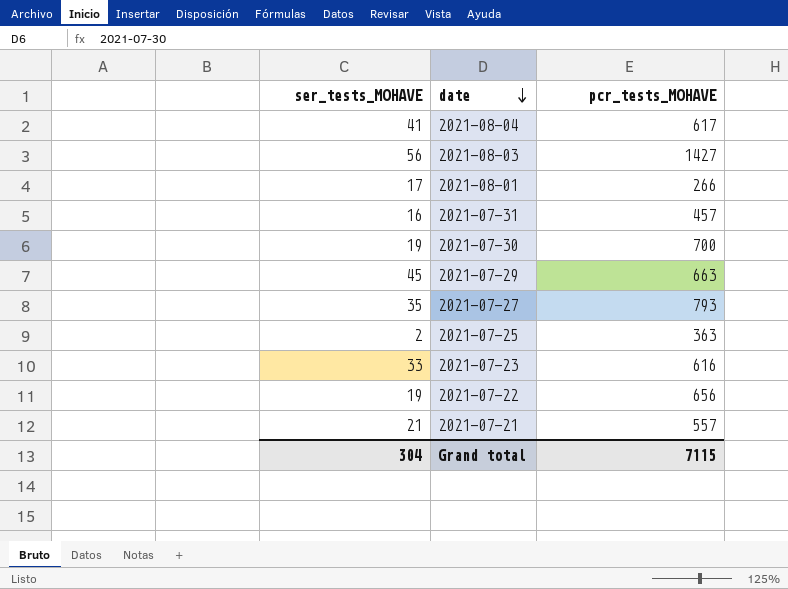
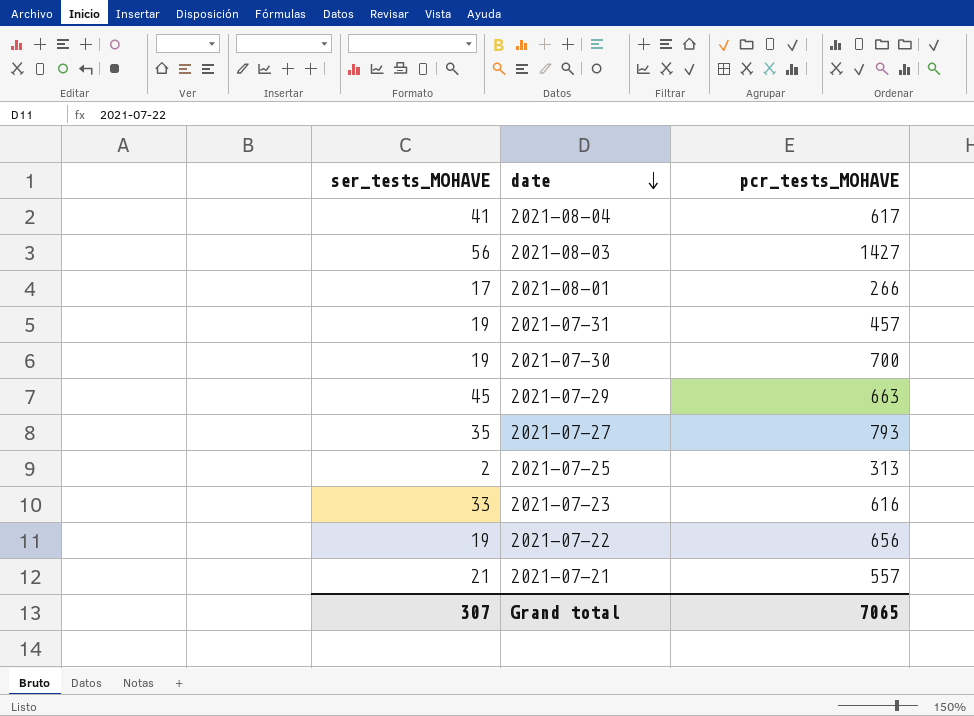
2021-07-31 | ser_tests_MOHAVE: 16 -> 19
2021-07-25 | pcr_tests_MOHAVE: 363 -> 313
Grand total | ser_tests_MOHAVE: 304 -> 307
Grand total | pcr_tests_MOHAVE: 7115 -> 7065

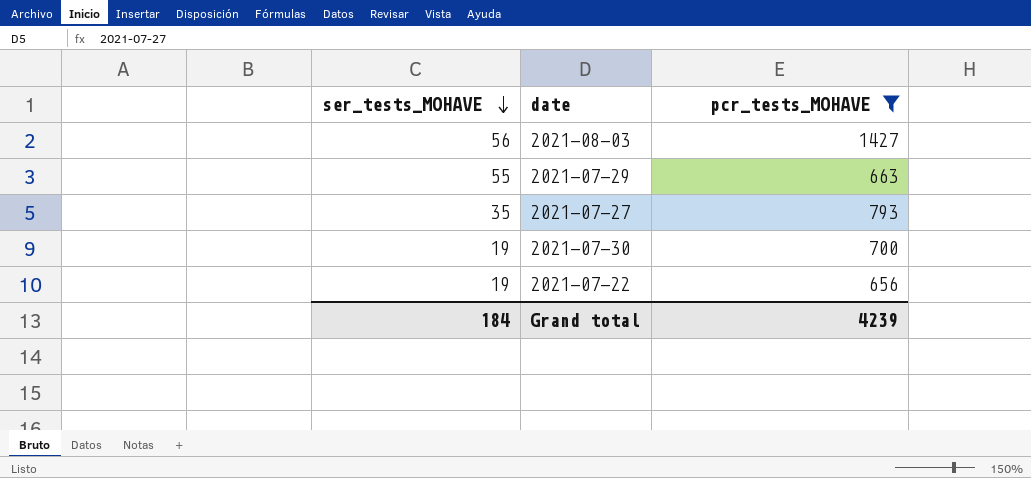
filter: none -> pcr_tests_MOHAVE >= 656
row order: date descending -> ser_tests_MOHAVE descending
2021-07-29 | ser_tests_MOHAVE: 45 -> 55
Grand total | ser_tests_MOHAVE: 307 -> 184
Grand total | pcr_tests_MOHAVE: 7065 -> 4239

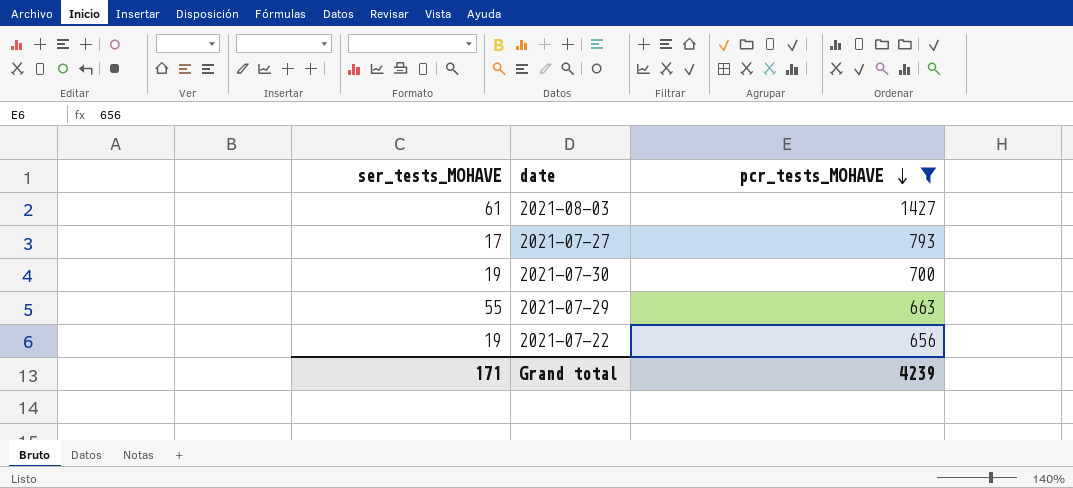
row order: ser_tests_MOHAVE descending -> pcr_tests_MOHAVE descending
2021-08-03 | ser_tests_MOHAVE: 56 -> 61
2021-07-27 | ser_tests_MOHAVE: 35 -> 17
Grand total | ser_tests_MOHAVE: 184 -> 171

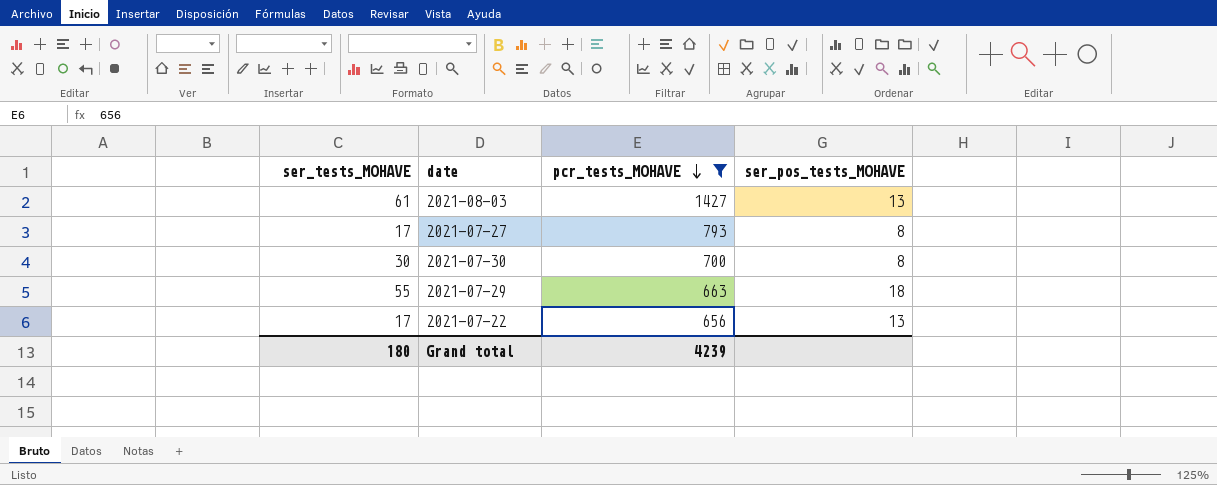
column ser_pos_tests_MOHAVE | position: none -> 4
2021-07-30 | ser_tests_MOHAVE: 19 -> 30
2021-07-22 | ser_tests_MOHAVE: 19 -> 17
Grand total | ser_tests_MOHAVE: 171 -> 180

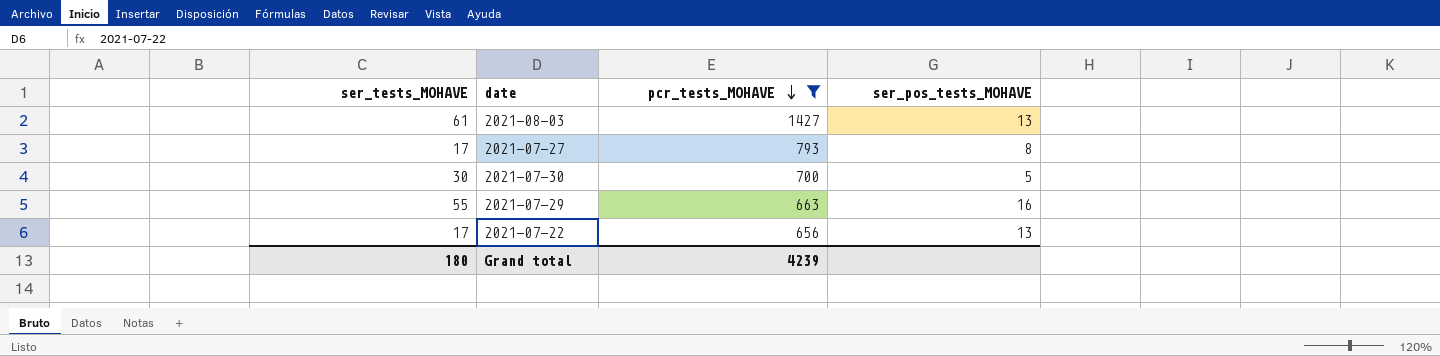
2021-07-30 | ser_pos_tests_MOHAVE: 8 -> 5
2021-07-29 | ser_pos_tests_MOHAVE: 18 -> 16

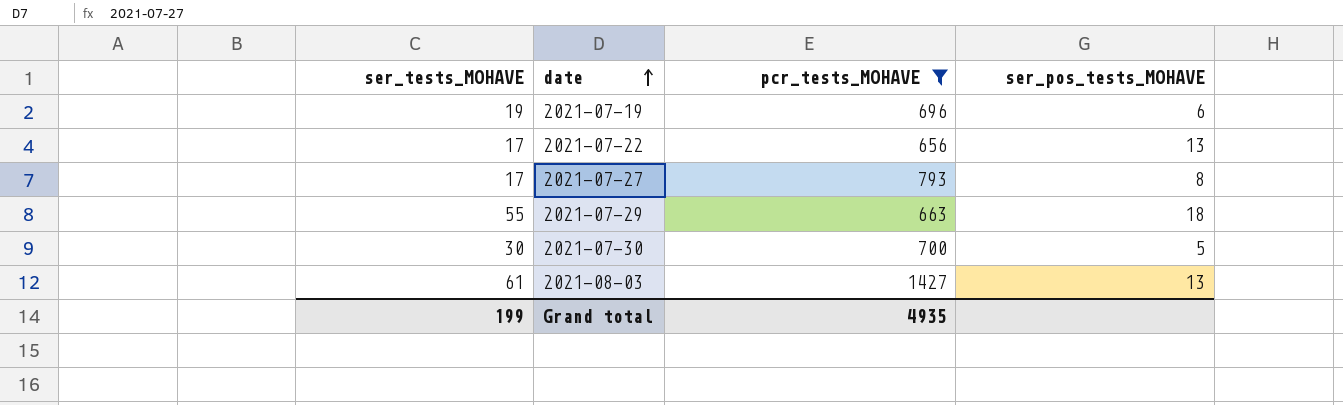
row order: pcr_tests_MOHAVE descending -> date ascending
row 2021-07-19: none -> 19 | 696 | 6
2021-07-29 | ser_pos_tests_MOHAVE: 16 -> 18
Grand total | ser_tests_MOHAVE: 180 -> 199
Grand total | pcr_tests_MOHAVE: 4239 -> 4935

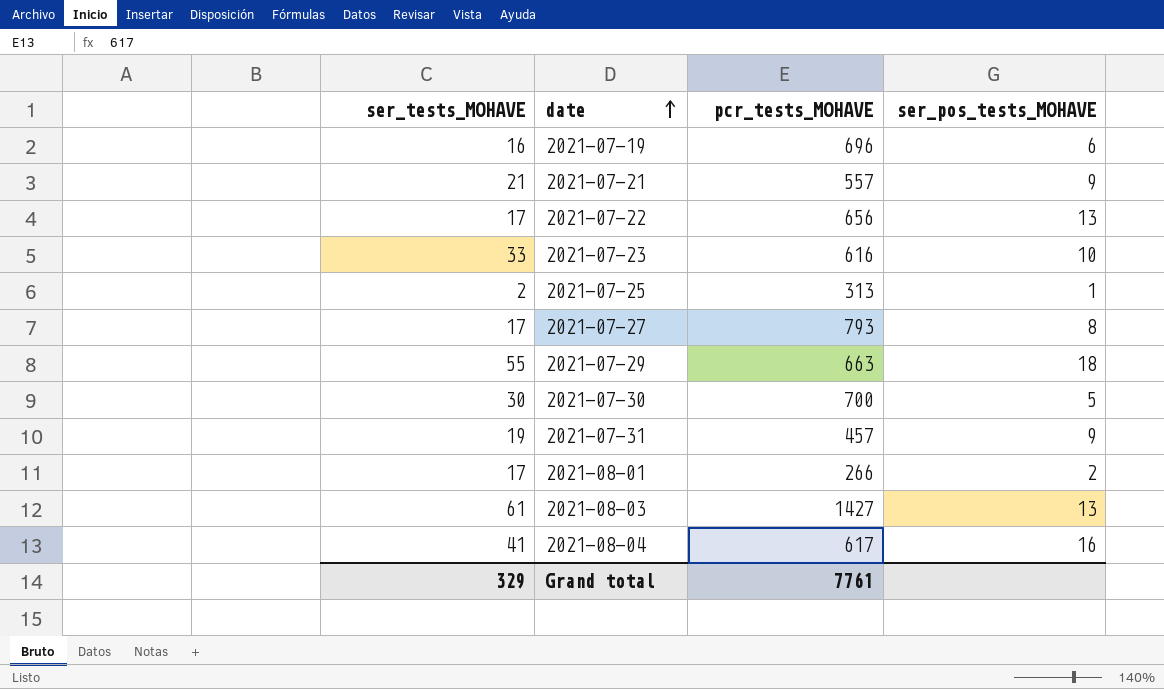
filter: pcr_tests_MOHAVE >= 656 -> none
2021-07-19 | ser_tests_MOHAVE: 19 -> 16
Grand total | ser_tests_MOHAVE: 199 -> 329
Grand total | pcr_tests_MOHAVE: 4935 -> 7761

